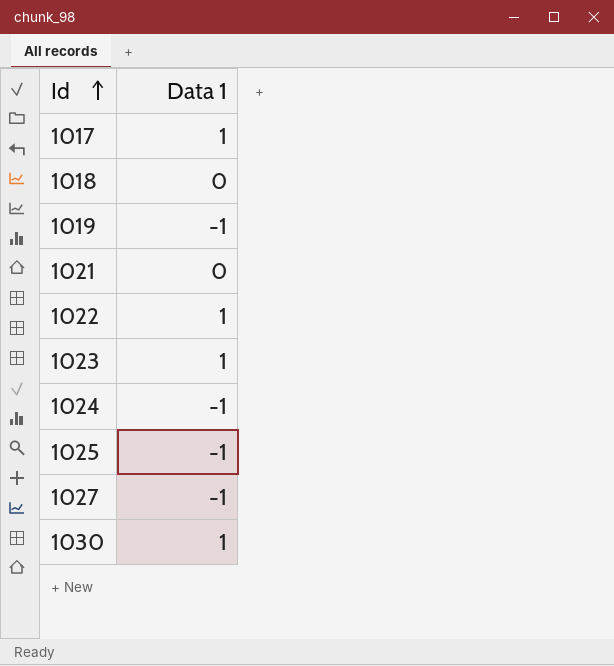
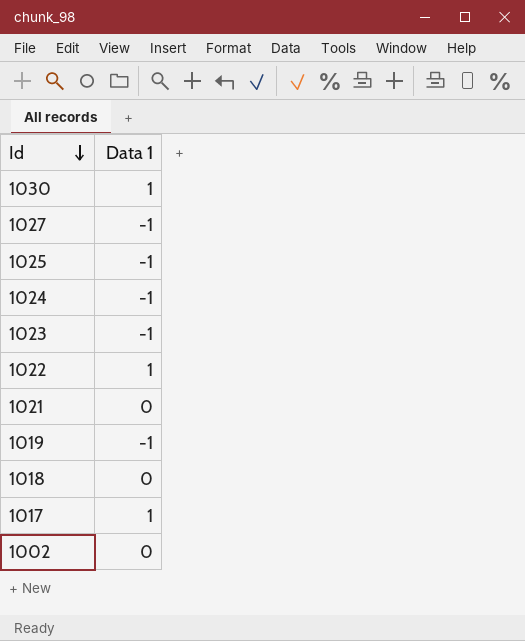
row order: Id ascending -> Id descending
1023 | Data 1: 1 -> -1
row 1002: none -> 0

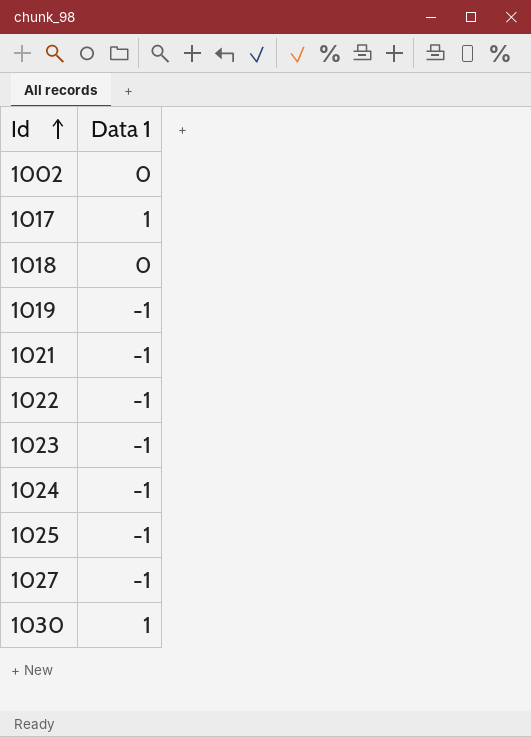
row order: Id descending -> Id ascending
1021 | Data 1: 0 -> -1
1022 | Data 1: 1 -> -1

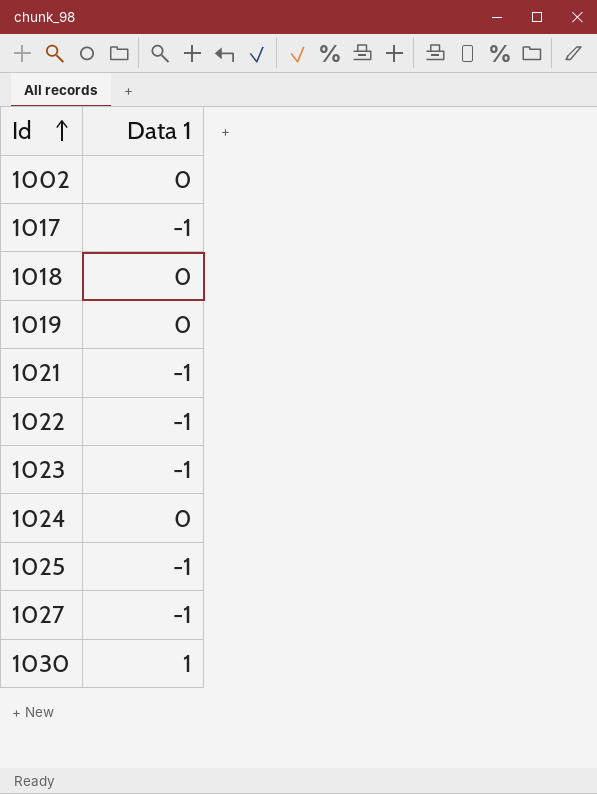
1017 | Data 1: 1 -> -1
1019 | Data 1: -1 -> 0
1024 | Data 1: -1 -> 0

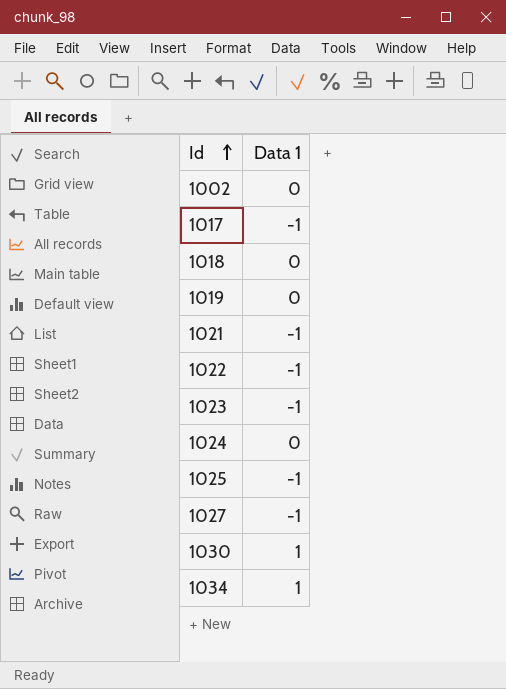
row 1034: none -> 1

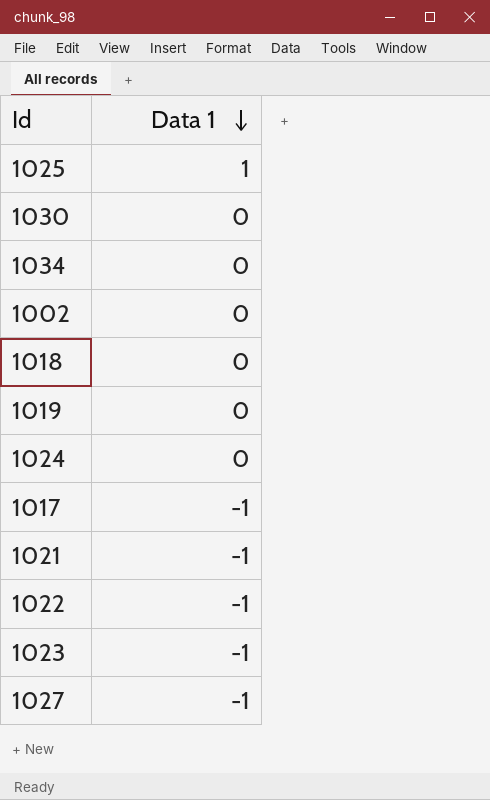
row order: Id ascending -> Data 1 descending
1025 | Data 1: -1 -> 1
1030 | Data 1: 1 -> 0
1034 | Data 1: 1 -> 0

